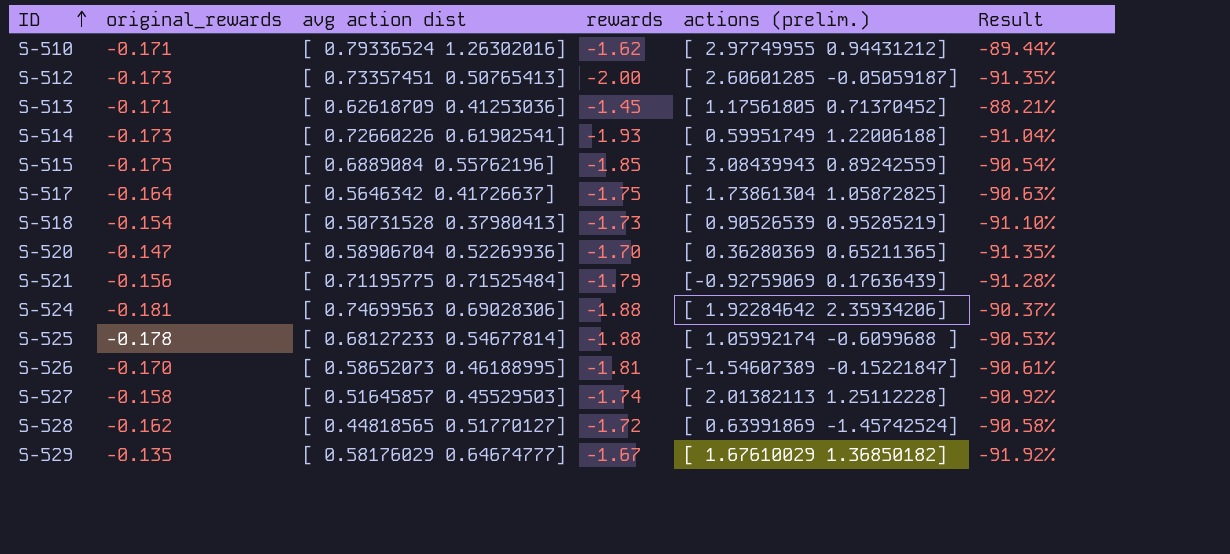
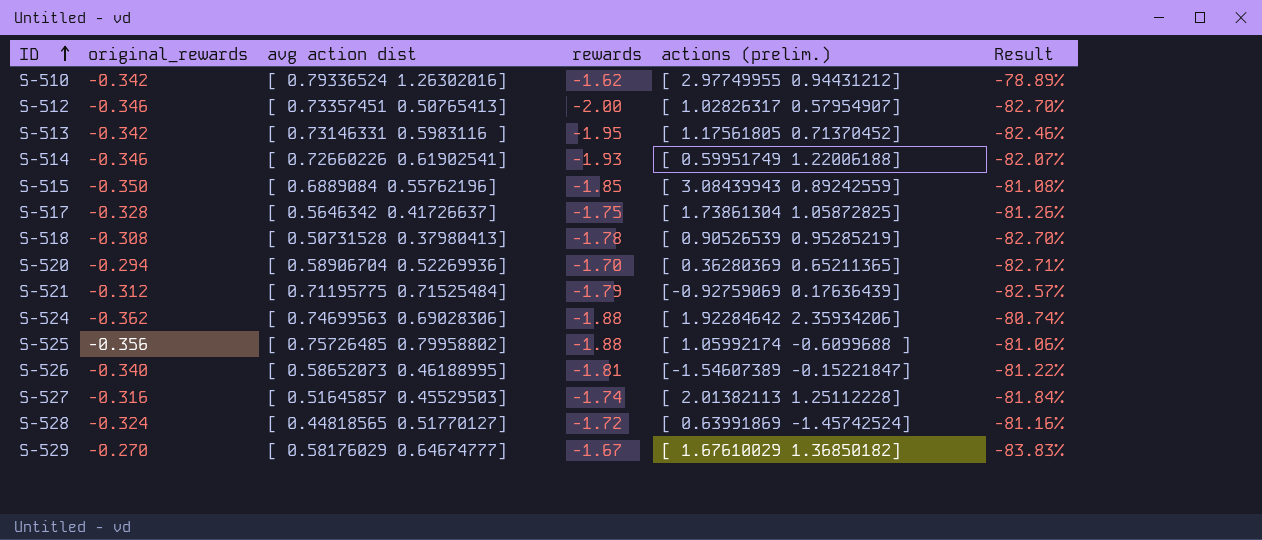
S-510 | original_rewards: -0.171 -> -0.342
S-510 | Result: -89.44% -> -78.89%
S-512 | original_rewards: -0.173 -> -0.346
S-512 | actions (prelim.): [ 2.60601285 -0.05059187] -> [ 1.02826317 0.57954907]
S-512 | Result: -91.35% -> -82.70%
S-513 | original_rewards: -0.171 -> -0.342
S-513 | avg action dist: [ 0.62618709 0.41253036] -> [ 0.73146331 0.5983116 ]
S-513 | rewards: -1.45 -> -1.95
S-513 | Result: -88.21% -> -82.46%
S-514 | original_rewards: -0.173 -> -0.346
S-514 | Result: -91.04% -> -82.07%
S-515 | original_rewards: -0.175 -> -0.350
S-515 | Result: -90.54% -> -81.08%
S-517 | original_rewards: -0.164 -> -0.328
S-517 | Result: -90.63% -> -81.26%
S-518 | original_rewards: -0.154 -> -0.308
S-518 | rewards: -1.73 -> -1.78
S-518 | Result: -91.10% -> -82.70%
S-520 | original_rewards: -0.147 -> -0.294
S-520 | Result: -91.35% -> -82.71%
S-521 | original_rewards: -0.156 -> -0.312
S-521 | Result: -91.28% -> -82.57%
S-524 | original_rewards: -0.181 -> -0.362
S-524 | Result: -90.37% -> -80.74%
S-525 | original_rewards: -0.178 -> -0.356
S-525 | avg action dist: [ 0.68127233 0.54677814] -> [ 0.75726485 0.79958802]
S-525 | Result: -90.53% -> -81.06%
S-526 | original_rewards: -0.170 -> -0.340
S-526 | Result: -90.61% -> -81.22%
S-527 | original_rewards: -0.158 -> -0.316
S-527 | Result: -90.92% -> -81.84%
S-528 | original_rewards: -0.162 -> -0.324
S-528 | Result: -90.58% -> -81.16%
S-529 | original_rewards: -0.135 -> -0.270
S-529 | Result: -91.92% -> -83.83%

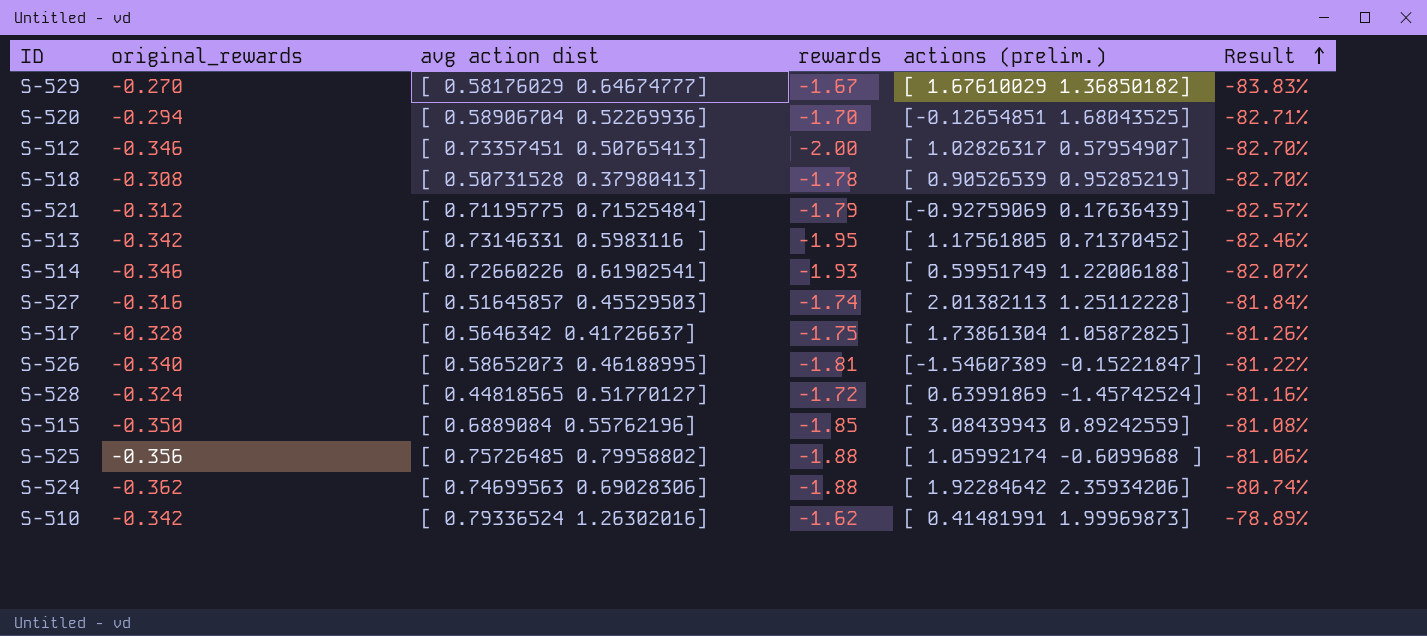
row order: ID ascending -> Result ascending
S-520 | actions (prelim.): [ 0.36280369 0.65211365] -> [-0.12654851 1.68043525]
S-510 | actions (prelim.): [ 2.97749955 0.94431212] -> [ 0.41481991 1.99969873]

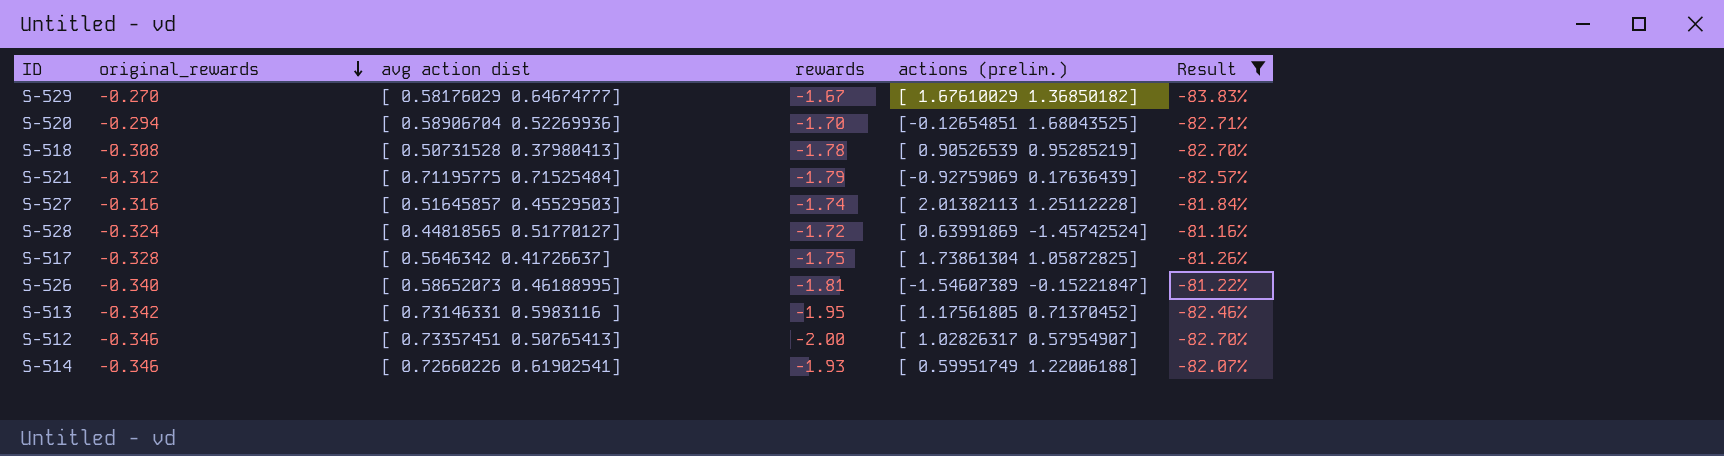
filter: none -> Result <= -81.16%
row order: Result ascending -> original_rewards descending

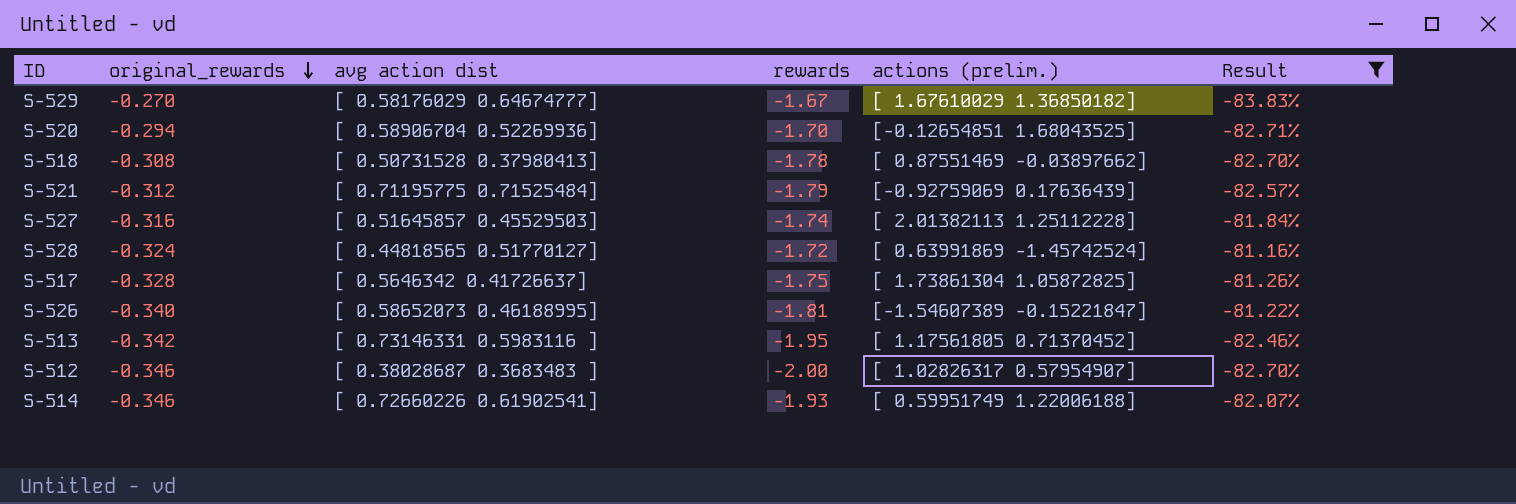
S-518 | actions (prelim.): [ 0.90526539 0.95285219] -> [ 0.87551469 -0.03897662]
S-512 | avg action dist: [ 0.73357451 0.50765413] -> [ 0.38028687 0.3683483 ]

